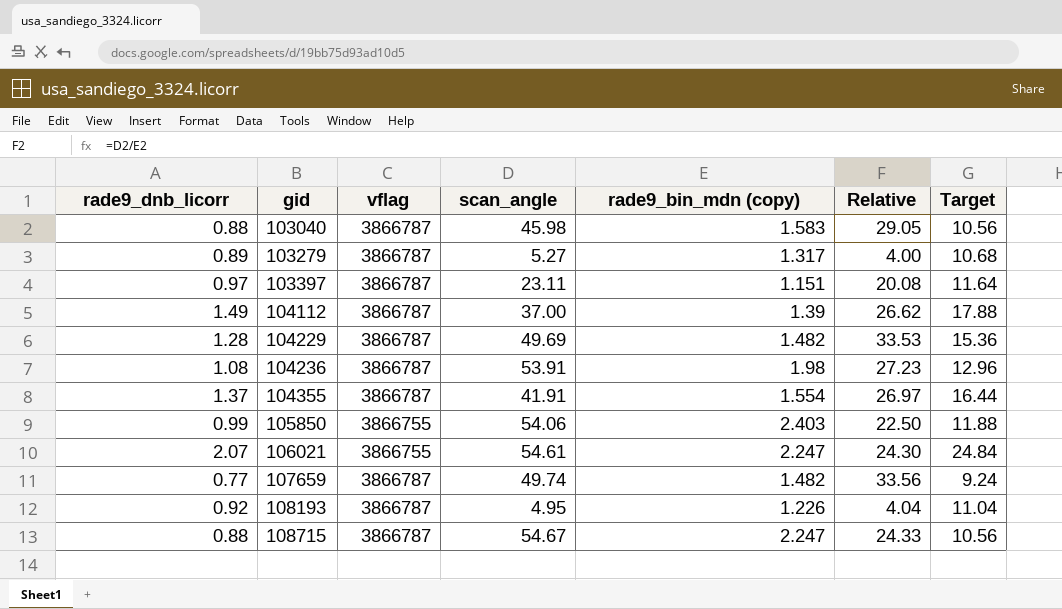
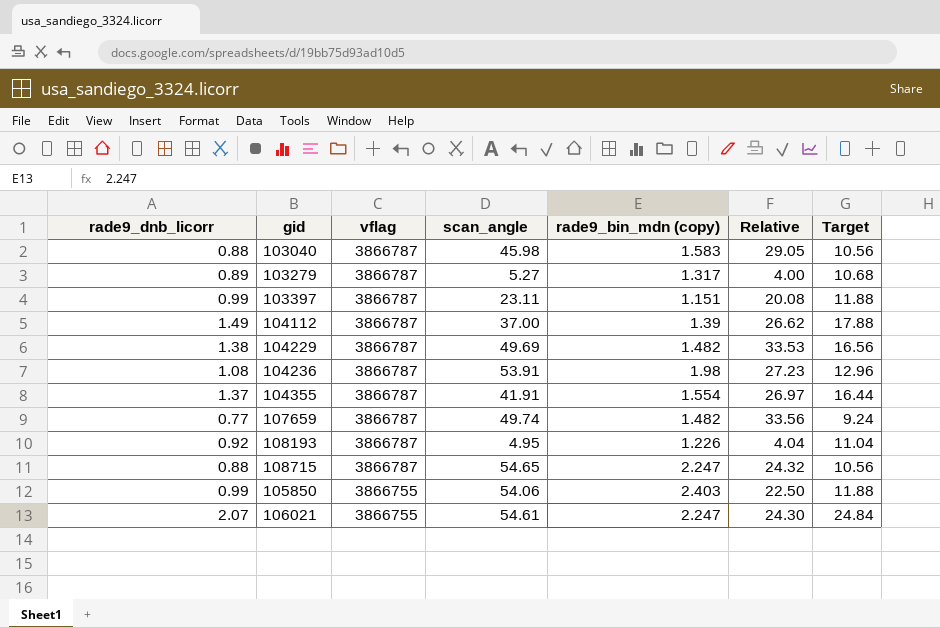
row order: gid ascending -> vflag descending
103397 | rade9_dnb_licorr: 0.97 -> 0.99
103397 | Target: 11.64 -> 11.88
104229 | rade9_dnb_licorr: 1.28 -> 1.38
104229 | Target: 15.36 -> 16.56
108715 | scan_angle: 54.67 -> 54.65
108715 | Relative: 24.33 -> 24.32

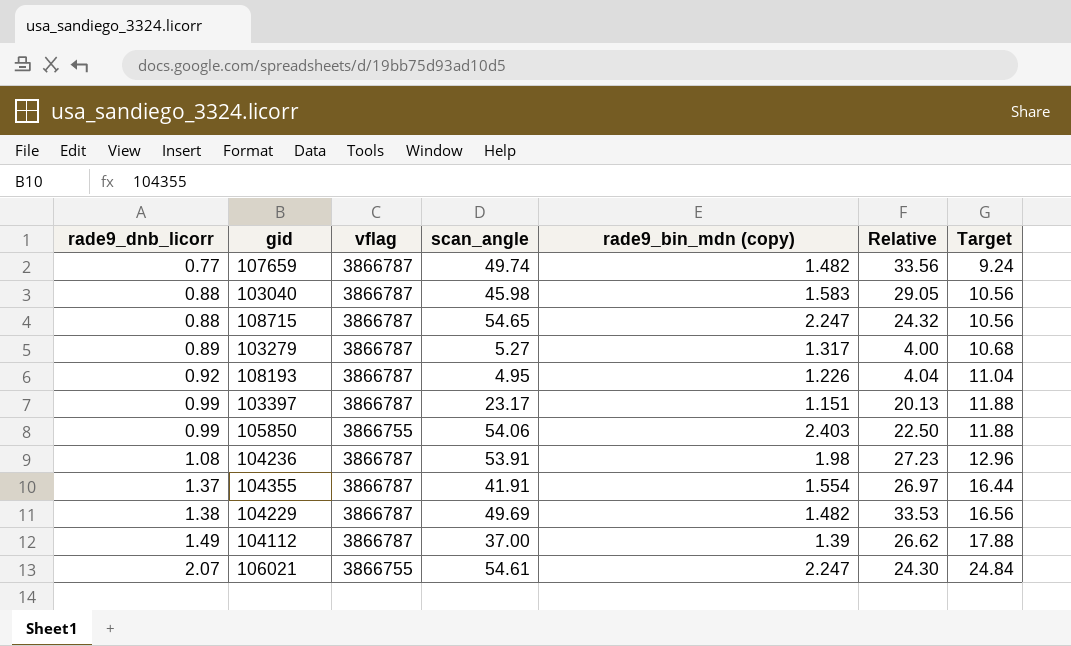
row order: vflag descending -> rade9_dnb_licorr ascending
103397 | scan_angle: 23.11 -> 23.17
103397 | Relative: 20.08 -> 20.13

